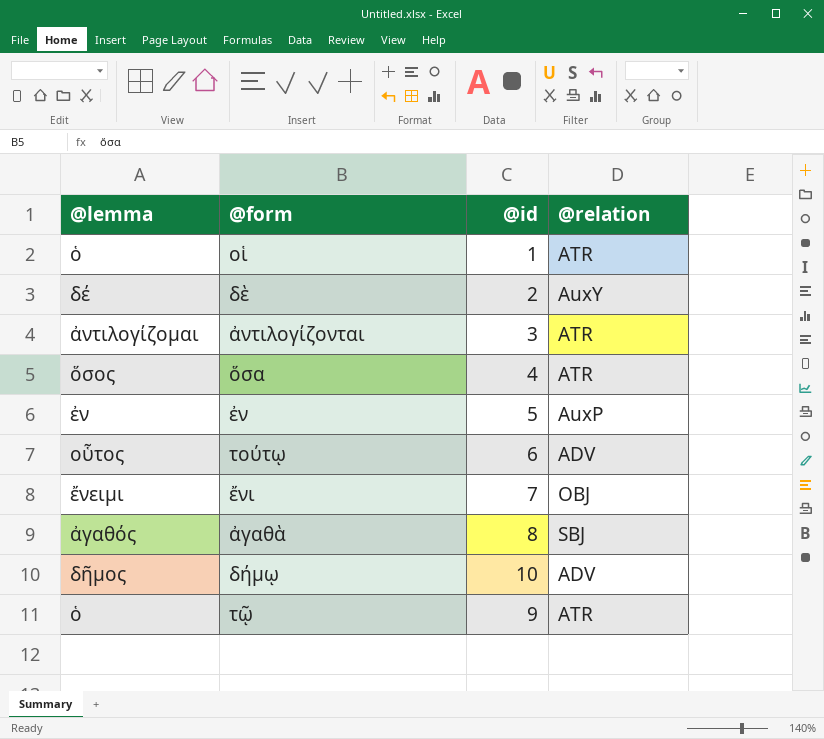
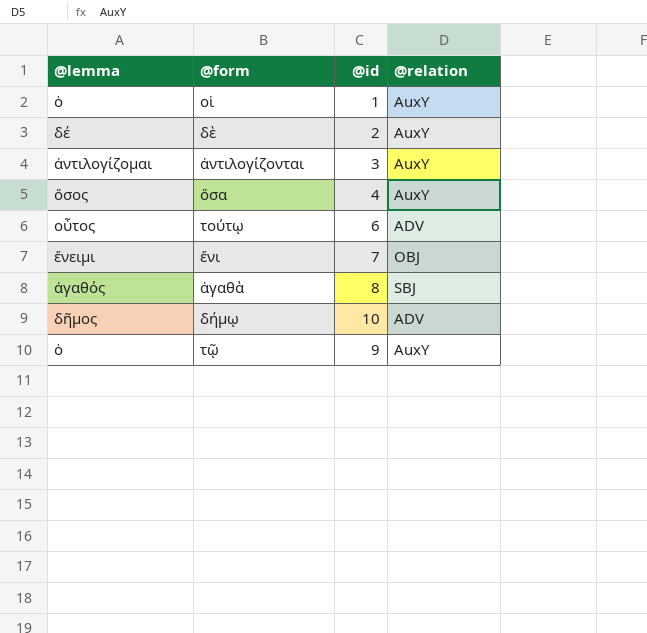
row ἐν: ἐν | 5 | AuxP -> none
οἱ | @relation: ATR -> AuxY
ἀντιλογίζονται | @relation: ATR -> AuxY
ὅσα | @relation: ATR -> AuxY
τῷ | @relation: ATR -> AuxY

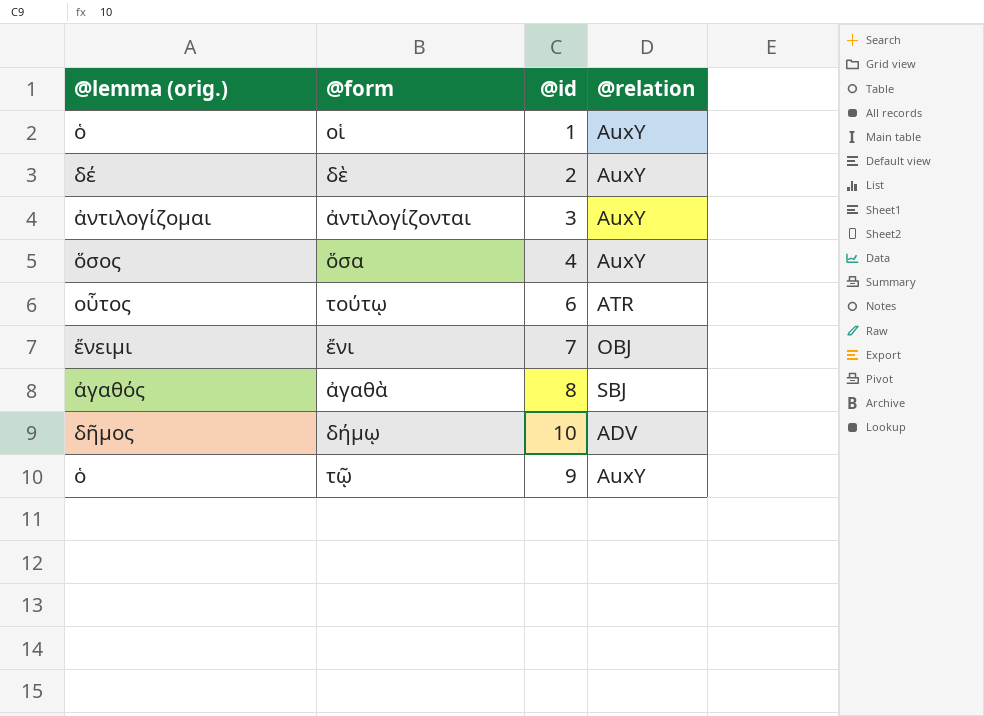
column name: @lemma -> @lemma (orig.)
τούτῳ | @relation: ADV -> ATR

